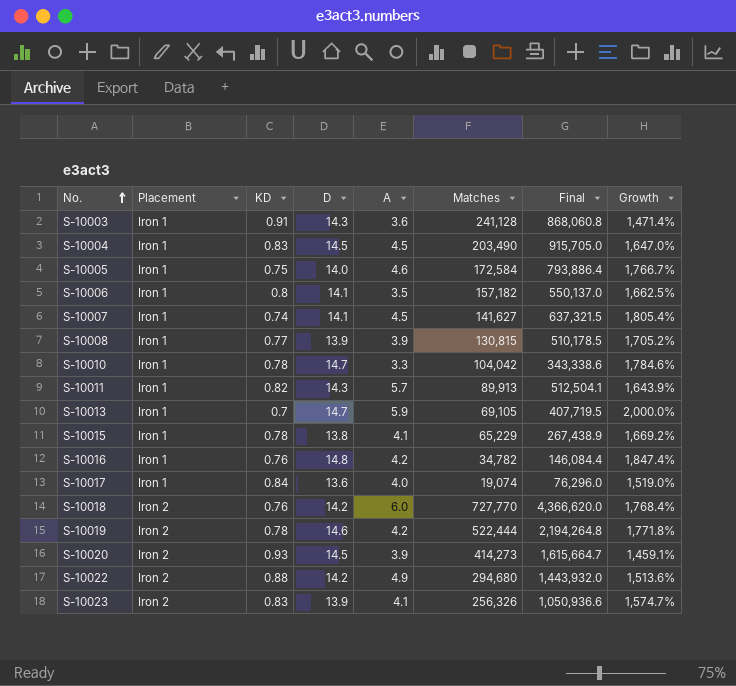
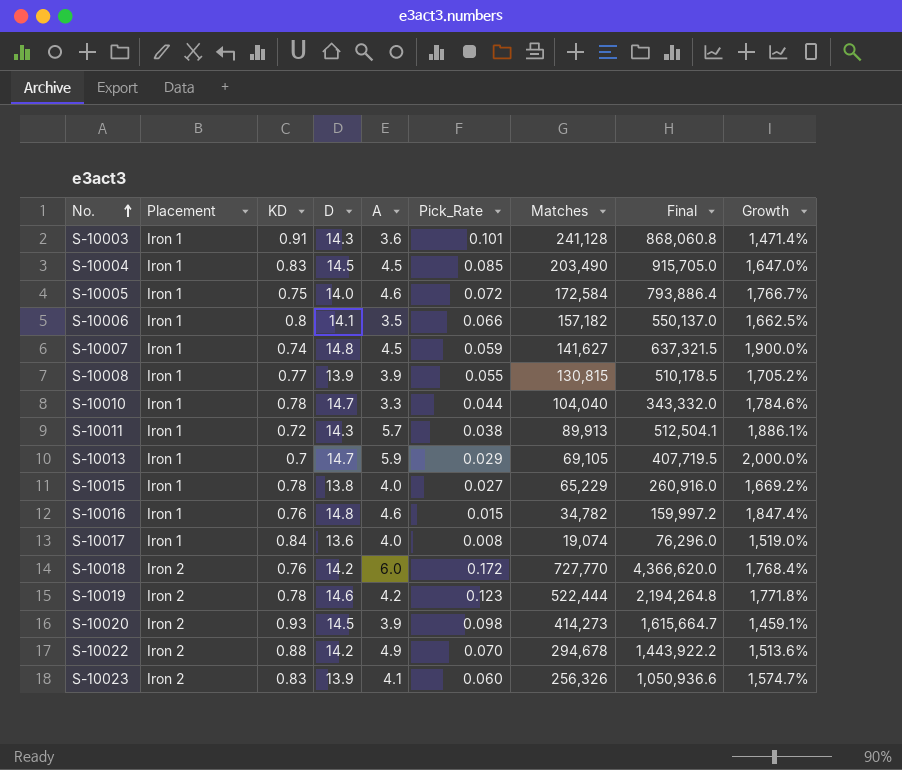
column Pick_Rate | position: none -> 6
S-10007 | D: 14.1 -> 14.8
S-10007 | Growth: 1,805.4% -> 1,900.0%
S-10010 | Matches: 104,042 -> 104,040
S-10010 | Final: 343,338.6 -> 343,332.0
S-10011 | KD: 0.82 -> 0.72
S-10011 | Growth: 1,643.9% -> 1,886.1%
S-10015 | A: 4.1 -> 4.0
S-10015 | Final: 267,438.9 -> 260,916.0
S-10016 | A: 4.2 -> 4.6
S-10016 | Final: 146,084.4 -> 159,997.2
S-10022 | Matches: 294,680 -> 294,678
S-10022 | Final: 1,443,932.0 -> 1,443,922.2

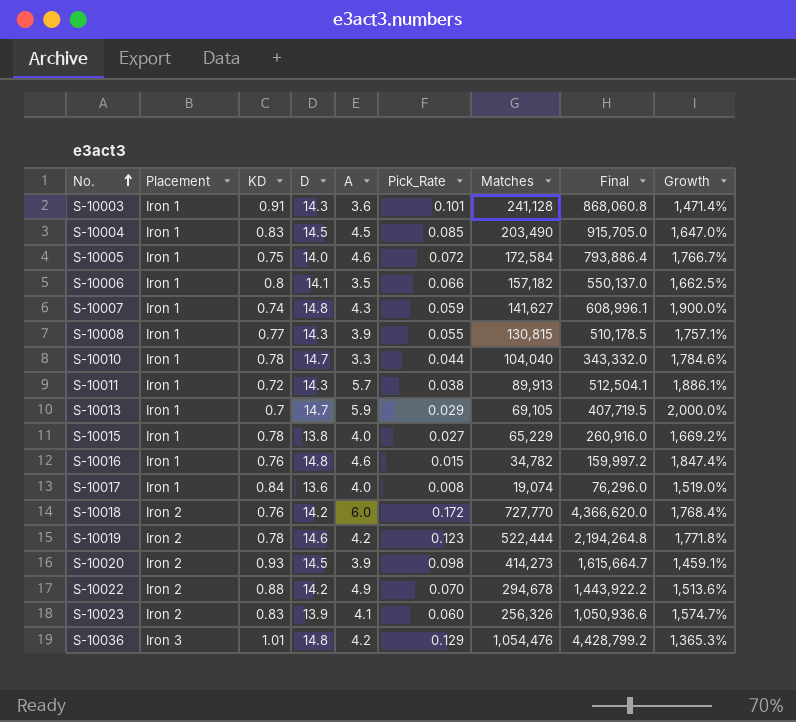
S-10007 | A: 4.5 -> 4.3
S-10007 | Final: 637,321.5 -> 608,996.1
S-10008 | D: 13.9 -> 14.3
S-10008 | Growth: 1,705.2% -> 1,757.1%
row S-10036: none -> Iron 3 | 1.01 | 14.8 | 4.2 | 0.129 | 1,054,476 | 4,428,799.2 | 1,365.3%

